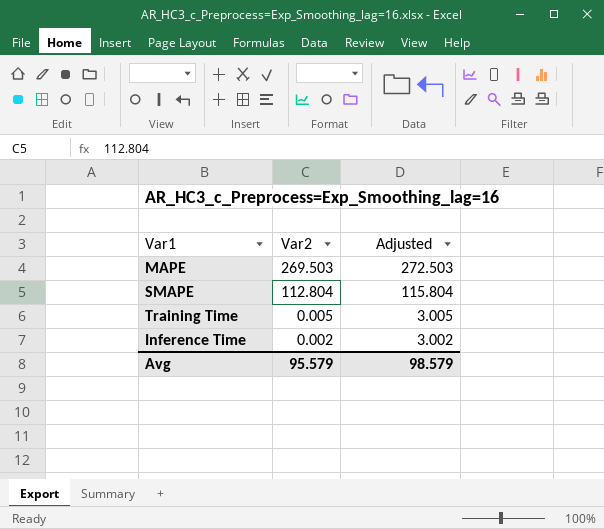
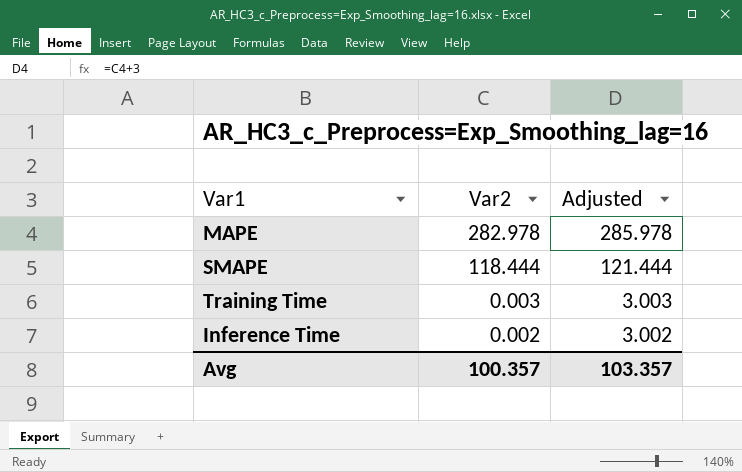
MAPE | Var2: 269.503 -> 282.978
MAPE | Adjusted: 272.503 -> 285.978
SMAPE | Var2: 112.804 -> 118.444
SMAPE | Adjusted: 115.804 -> 121.444
Training Time | Var2: 0.005 -> 0.003
Training Time | Adjusted: 3.005 -> 3.003
Avg | Var2: 95.579 -> 100.357
Avg | Adjusted: 98.579 -> 103.357

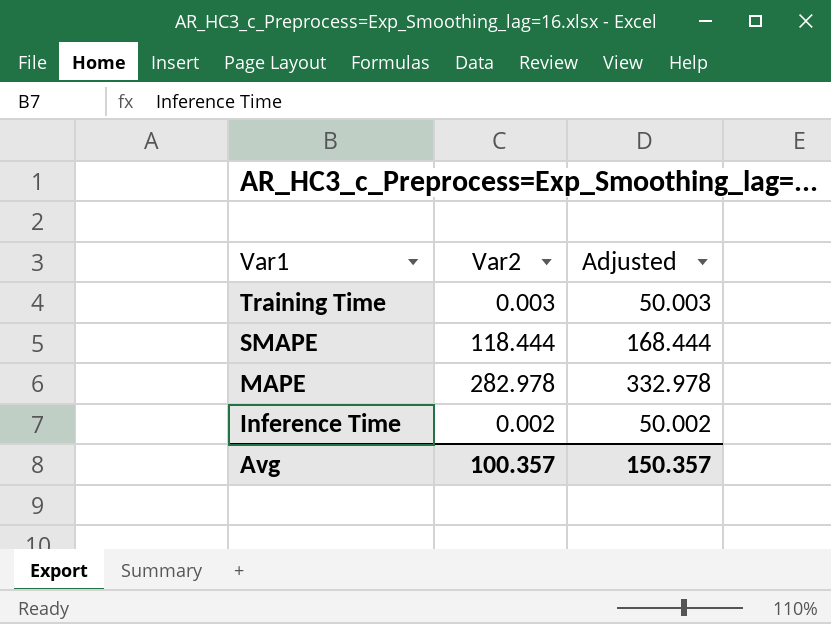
row order: Var2 descending -> Var1 descending
column Adjusted | formula: [Var2] + 3 -> [Var2] + 50
Avg | Adjusted: 103.357 -> 150.357

